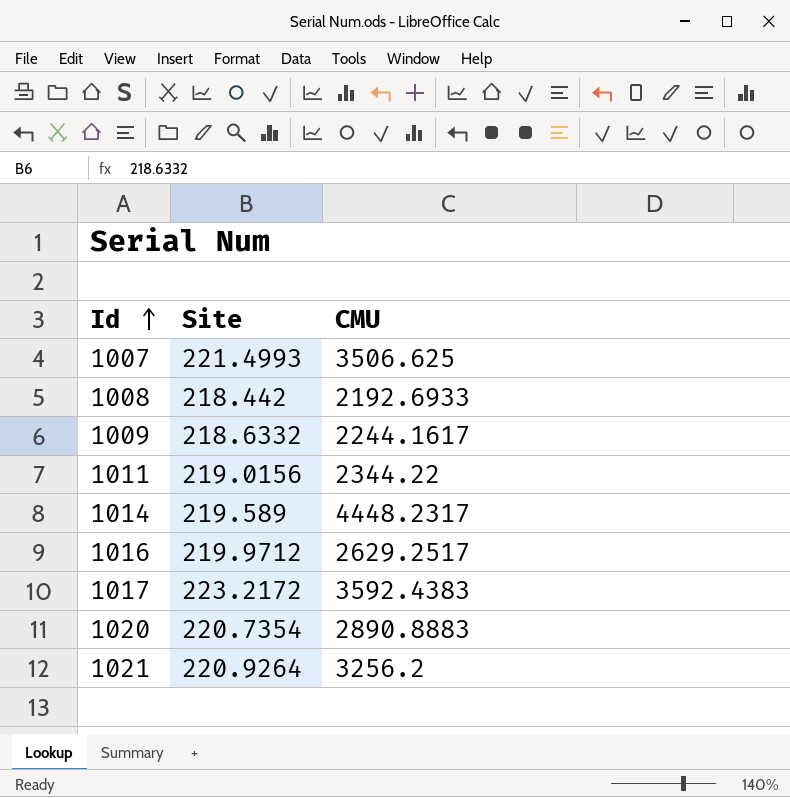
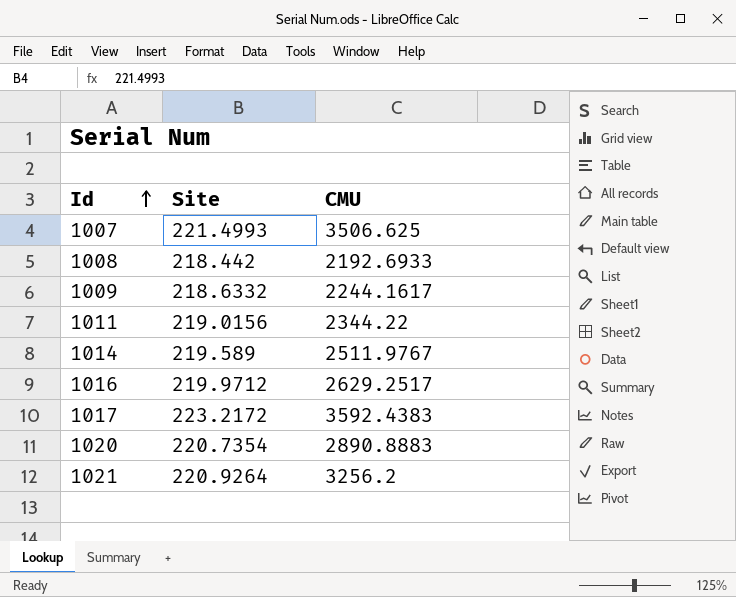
1014 | CMU: 4448.2317 -> 2511.9767

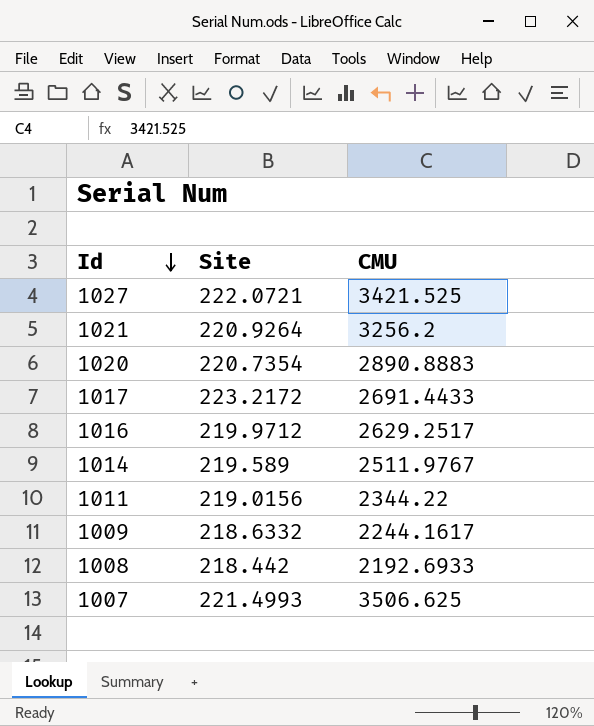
row order: Id ascending -> Id descending
row 1027: none -> 222.0721 | 3421.525
1017 | CMU: 3592.4383 -> 2691.4433

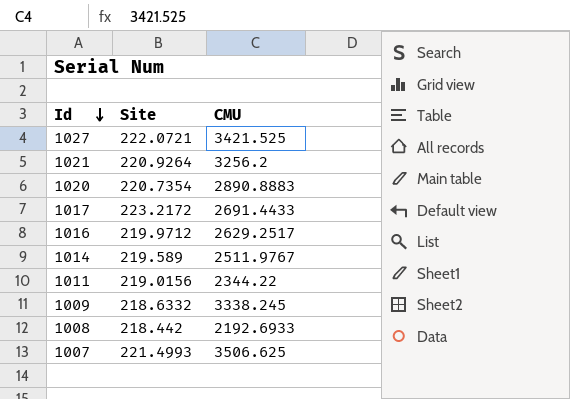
1009 | CMU: 2244.1617 -> 3338.245

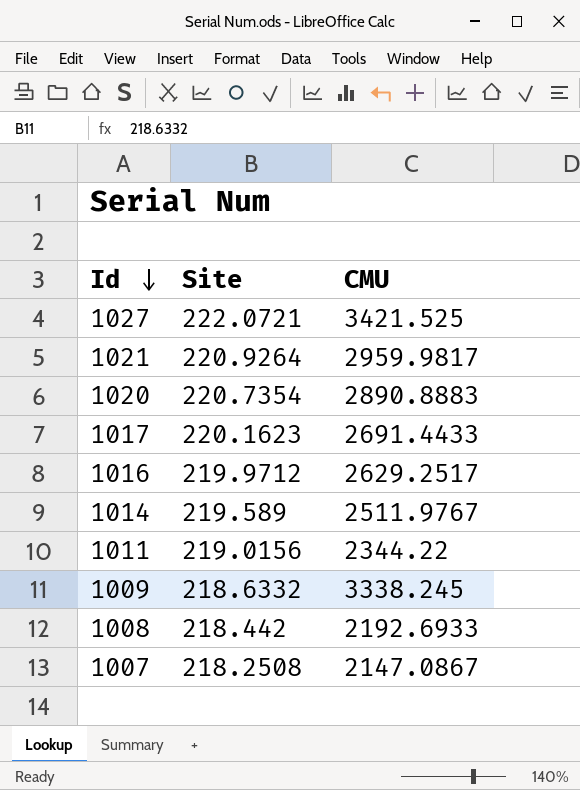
1021 | CMU: 3256.2 -> 2959.9817
1017 | Site: 223.2172 -> 220.1623
1007 | Site: 221.4993 -> 218.2508
1007 | CMU: 3506.625 -> 2147.0867

